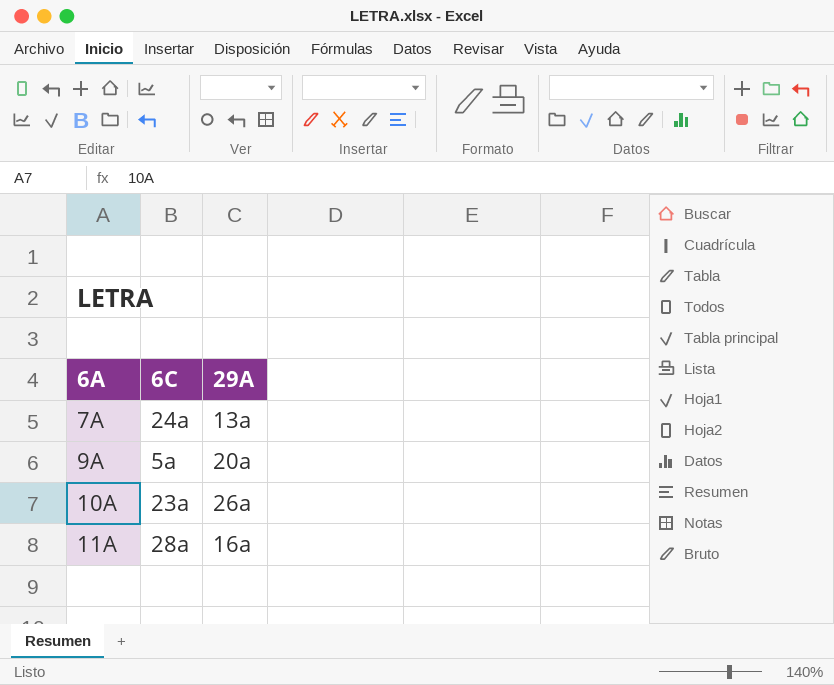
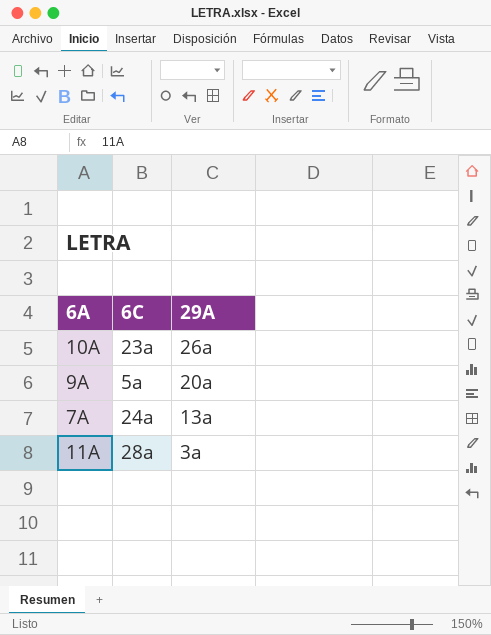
row order: 6A ascending -> 29A descending
11A | 29A: 16a -> 3a

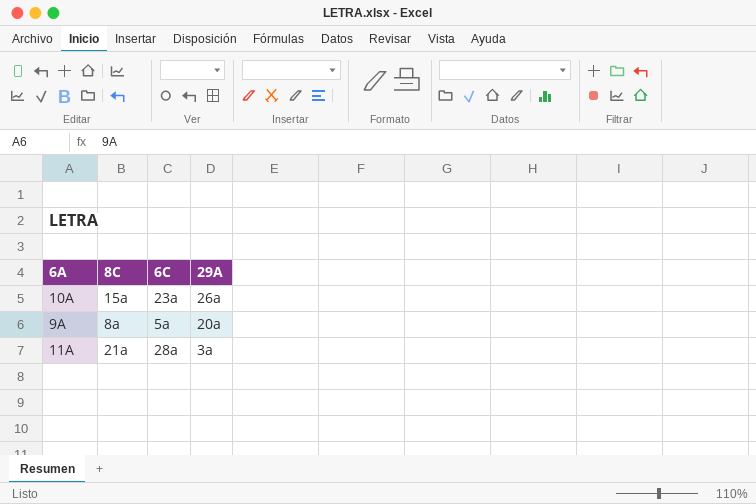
column 8C | position: none -> 2
row 7A: 24a | 13a -> none

